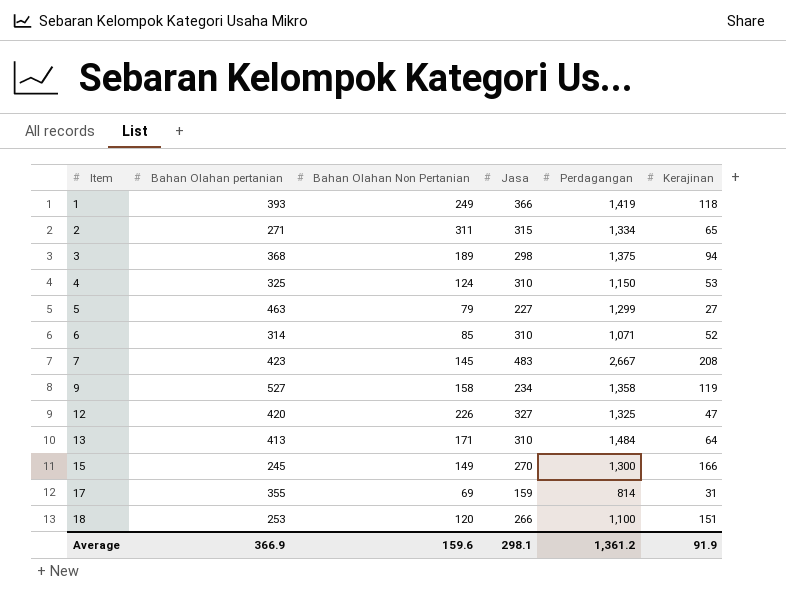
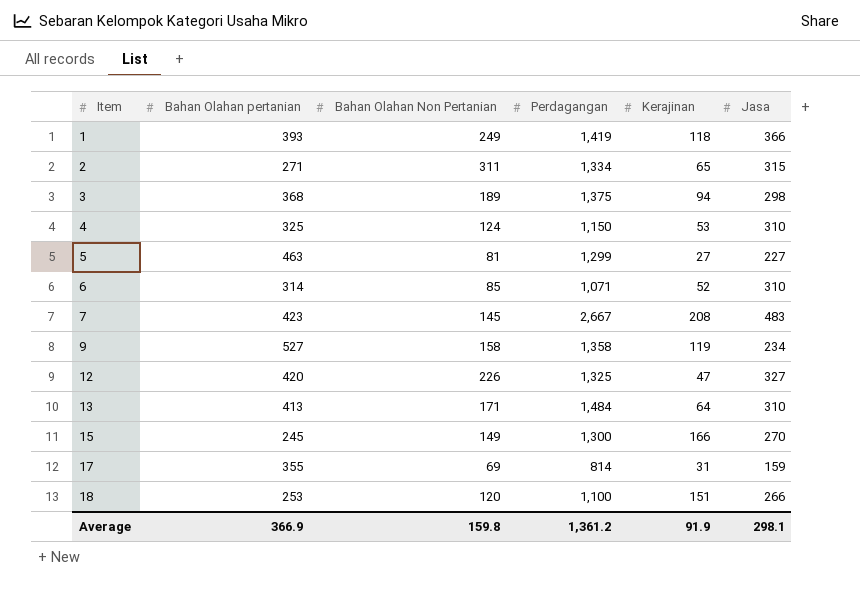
column Jasa | position: 4 -> 6
5 | Bahan Olahan Non Pertanian: 79 -> 81
Average | Bahan Olahan Non Pertanian: 159.6 -> 159.8

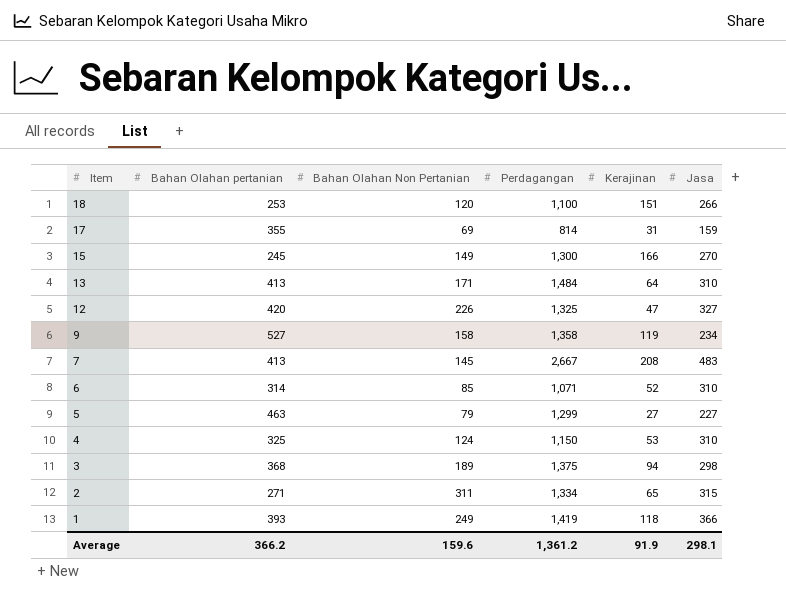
row order: Item ascending -> Item descending
7 | Bahan Olahan pertanian: 423 -> 413
5 | Bahan Olahan Non Pertanian: 81 -> 79
Average | Bahan Olahan pertanian: 366.9 -> 366.2
Average | Bahan Olahan Non Pertanian: 159.8 -> 159.6

